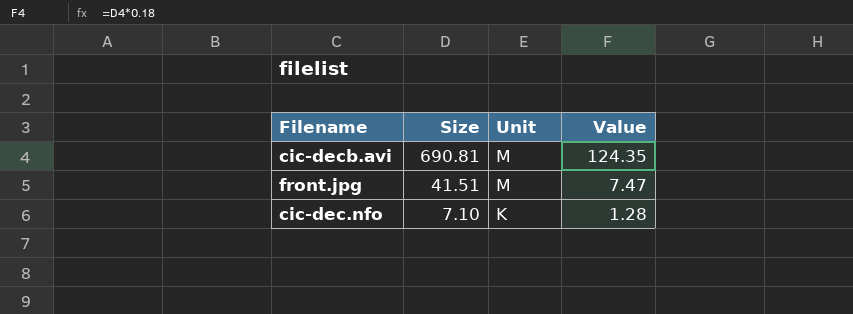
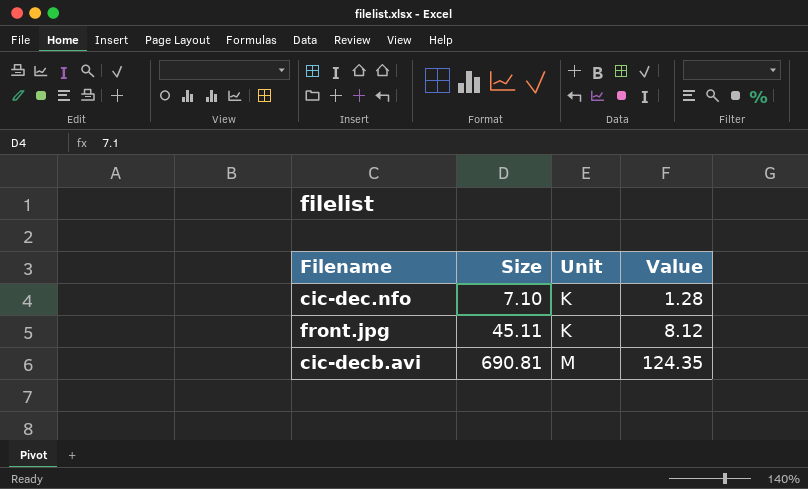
row order: Size descending -> Size ascending
front.jpg | Size: 41.51 -> 45.11
front.jpg | Unit: M -> K
front.jpg | Value: 7.47 -> 8.12

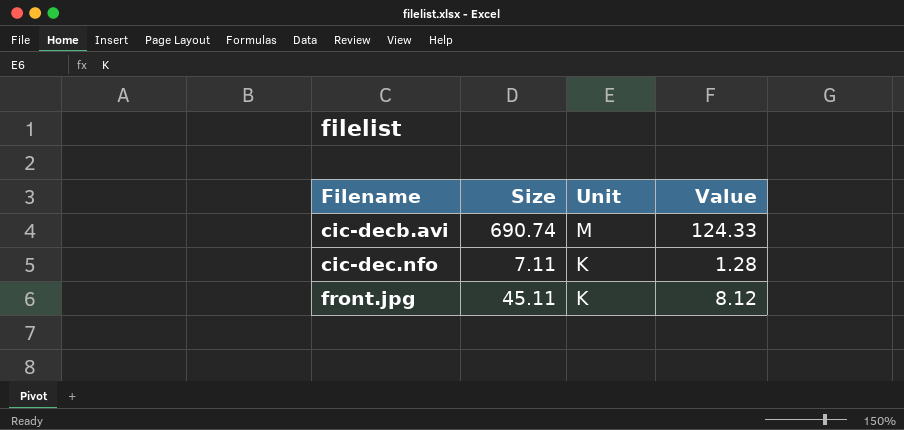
row order: Size ascending -> Unit descending
cic-decb.avi | Size: 690.81 -> 690.74
cic-decb.avi | Value: 124.35 -> 124.33
cic-dec.nfo | Size: 7.10 -> 7.11

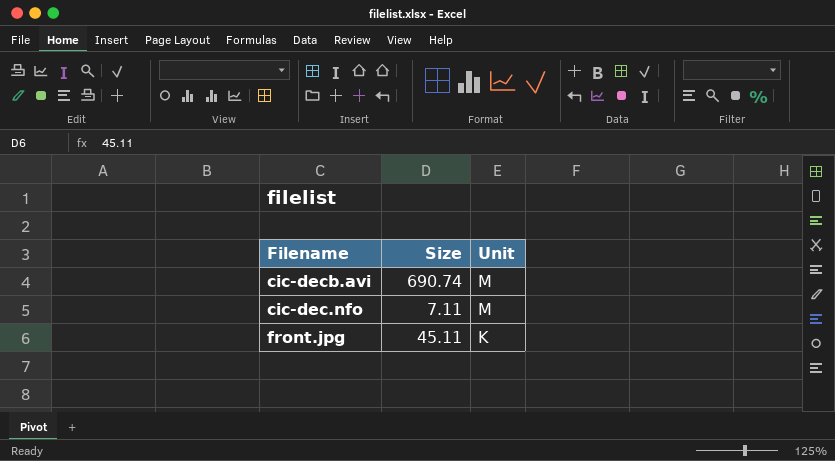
column Value | formula: [Size] * 0.18 -> none
cic-dec.nfo | Unit: K -> M

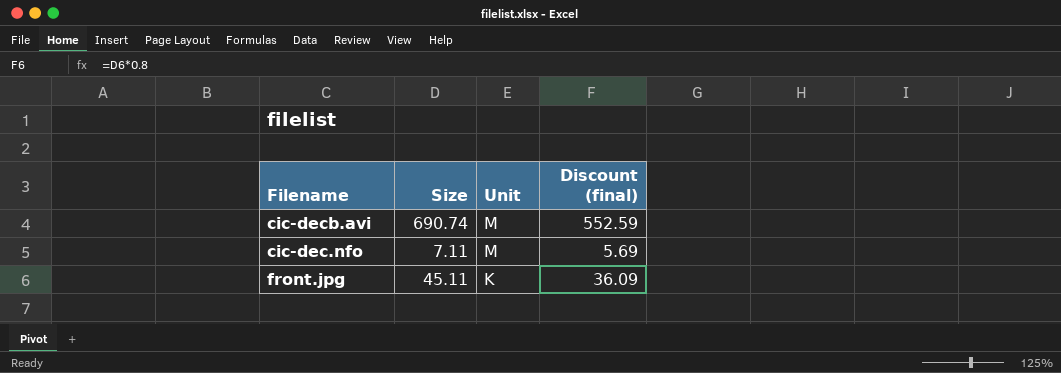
column Discount (final) | formula: none -> [Size] * 0.8

